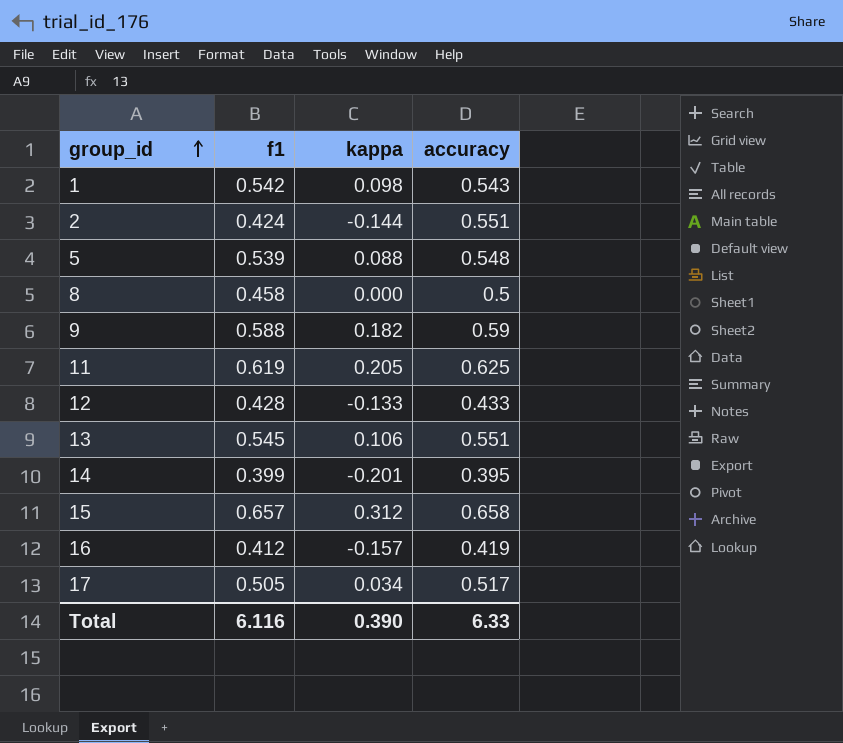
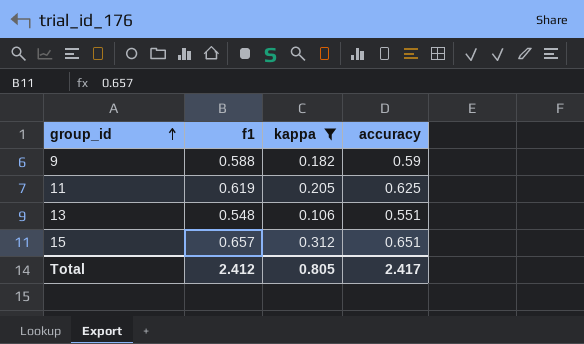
filter: none -> kappa >= 0.106
13 | f1: 0.545 -> 0.548
15 | accuracy: 0.658 -> 0.651
Total | f1: 6.116 -> 2.412
Total | kappa: 0.390 -> 0.805
Total | accuracy: 6.33 -> 2.417

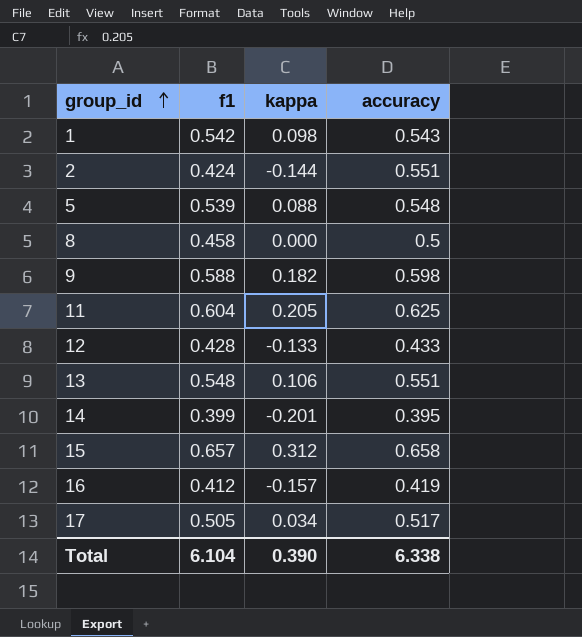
filter: kappa >= 0.106 -> none
9 | accuracy: 0.59 -> 0.598
11 | f1: 0.619 -> 0.604
15 | accuracy: 0.651 -> 0.658
Total | f1: 2.412 -> 6.104
Total | kappa: 0.805 -> 0.390
Total | accuracy: 2.417 -> 6.338

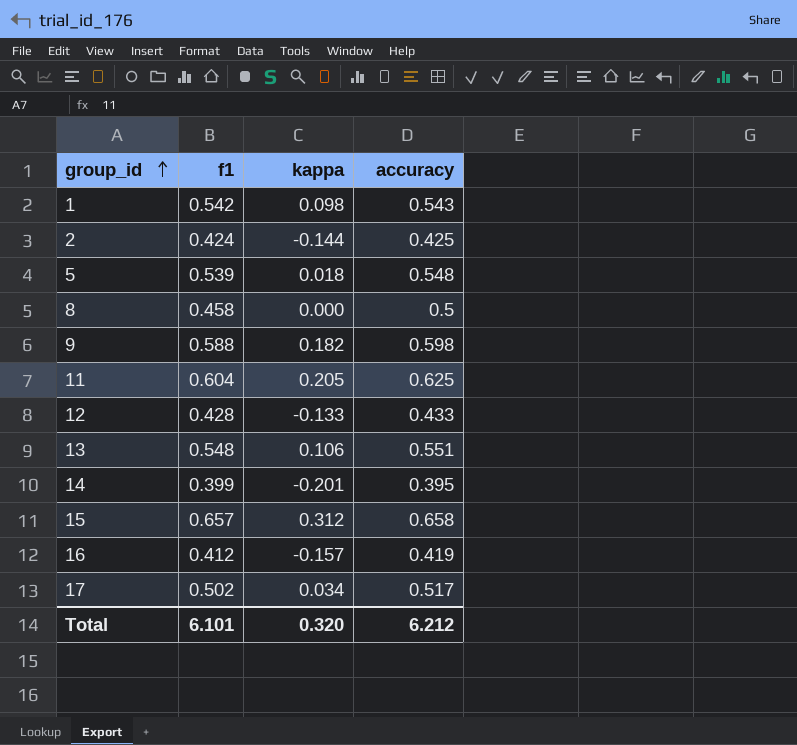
2 | accuracy: 0.551 -> 0.425
5 | kappa: 0.088 -> 0.018
17 | f1: 0.505 -> 0.502
Total | f1: 6.104 -> 6.101
Total | kappa: 0.390 -> 0.320
Total | accuracy: 6.338 -> 6.212

